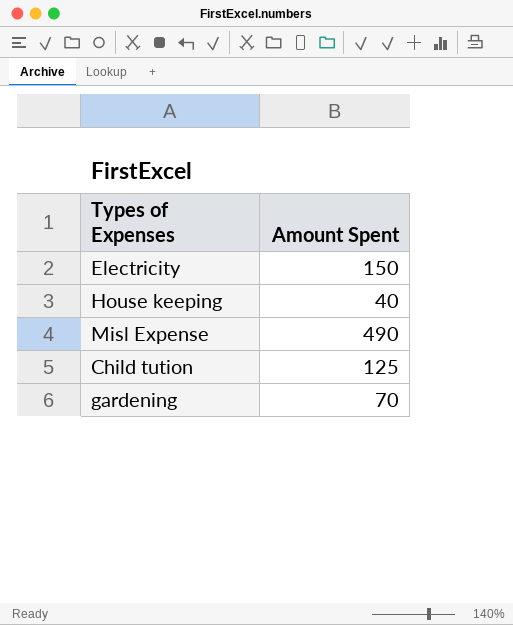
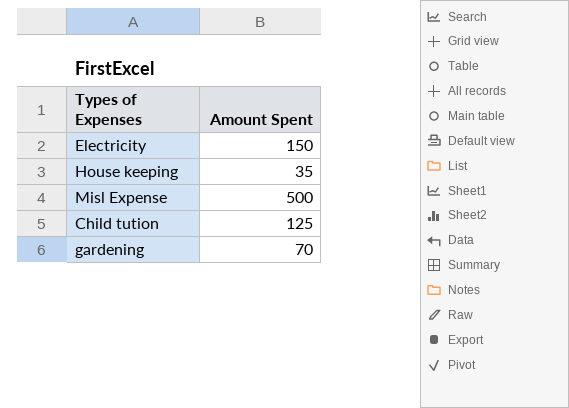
House keeping | Amount Spent: 40 -> 35
Misl Expense | Amount Spent: 490 -> 500

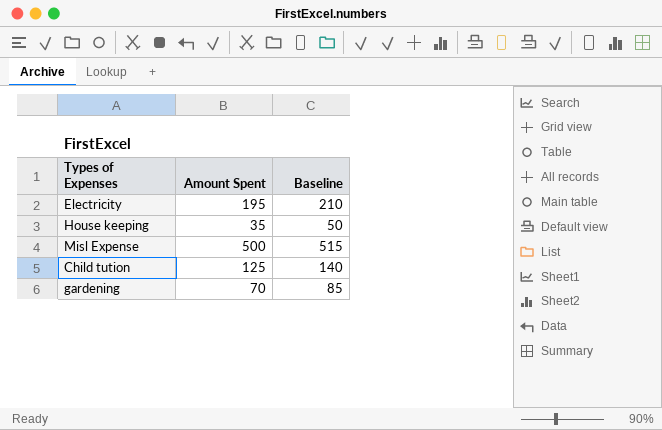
column Baseline | formula: none -> [Amount Spent] + 15
Electricity | Amount Spent: 150 -> 195

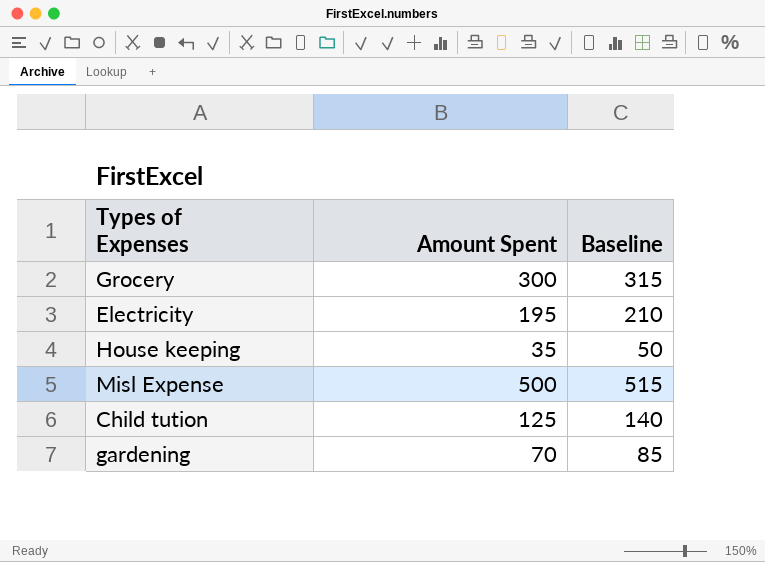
row Grocery: none -> 300 | 315

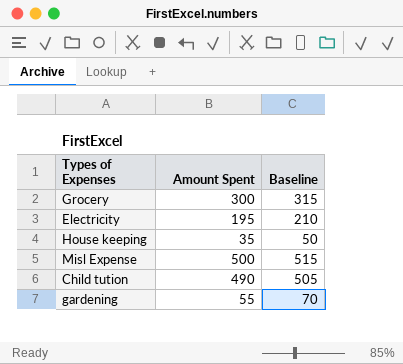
Child tution | Amount Spent: 125 -> 490
Child tution | Baseline: 140 -> 505
gardening | Amount Spent: 70 -> 55
gardening | Baseline: 85 -> 70

